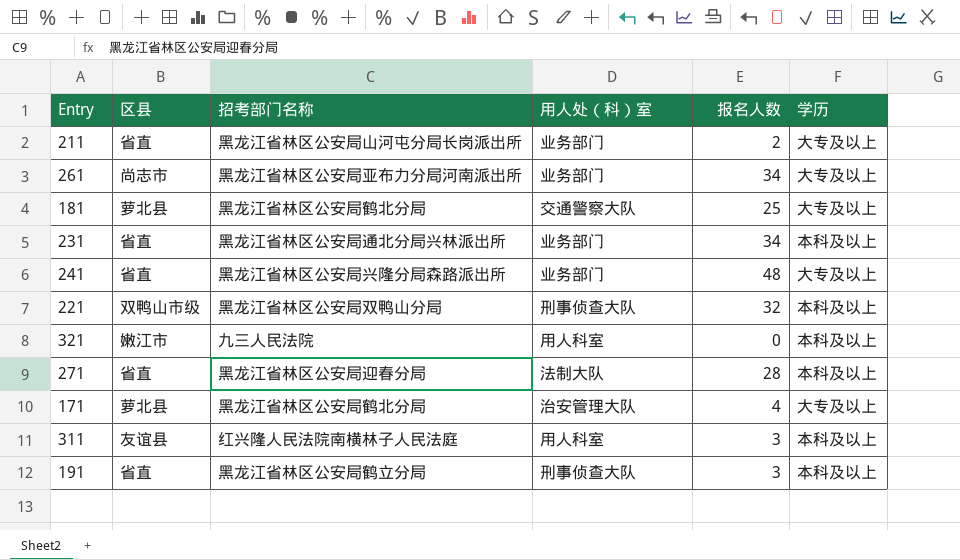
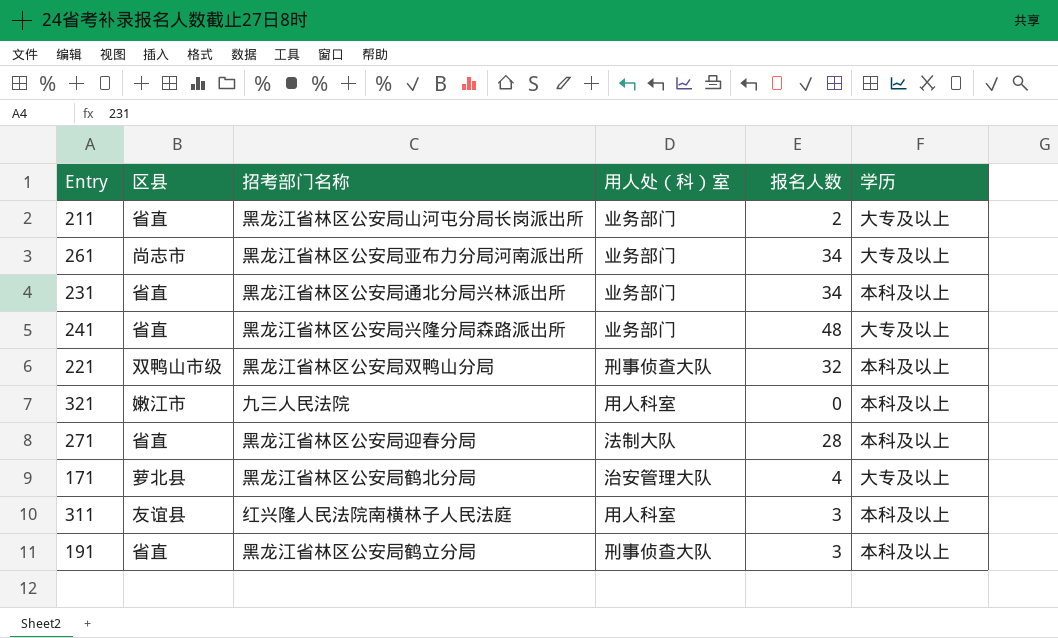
row 181: 萝北县 | 黑龙江省林区公安局鹤北分局 | 交通警察大队 | 25 | 大专及以上 -> none

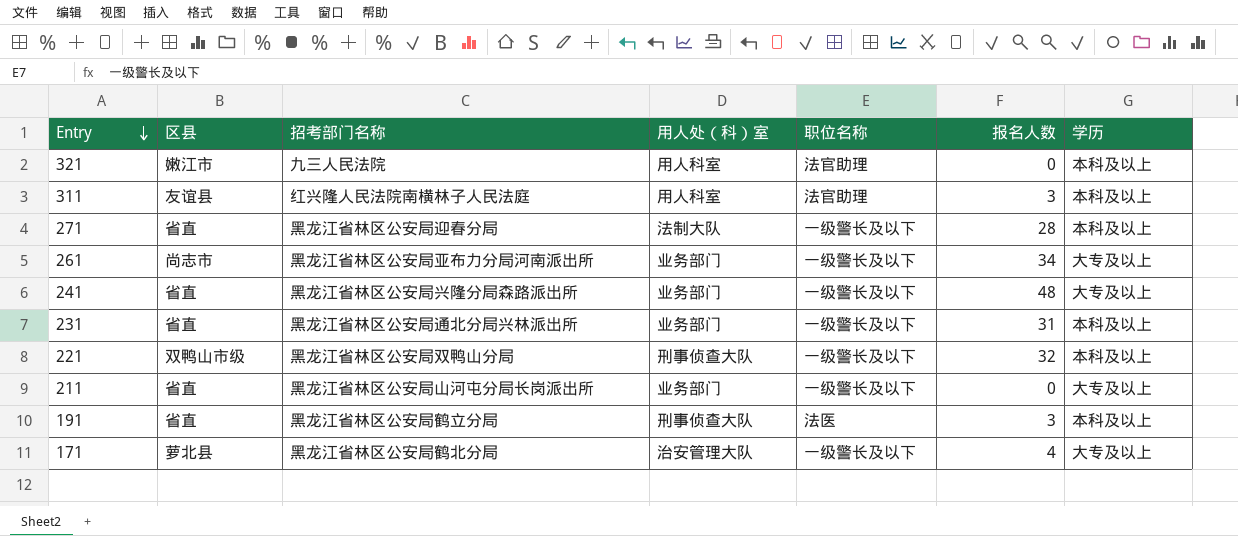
row order: none -> Entry descending
column 职位名称 | position: none -> 5
231 | 报名人数: 34 -> 31
211 | 报名人数: 2 -> 0

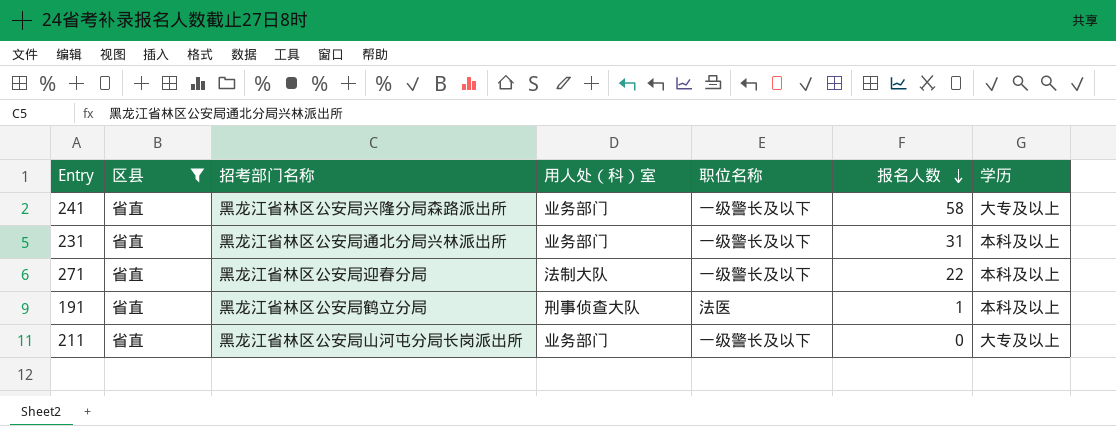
filter: none -> 区县 = 省直
row order: Entry descending -> 报名人数 descending
241 | 报名人数: 48 -> 58
271 | 报名人数: 28 -> 22
191 | 报名人数: 3 -> 1

